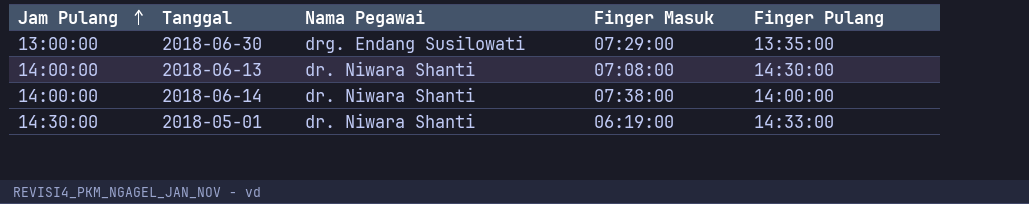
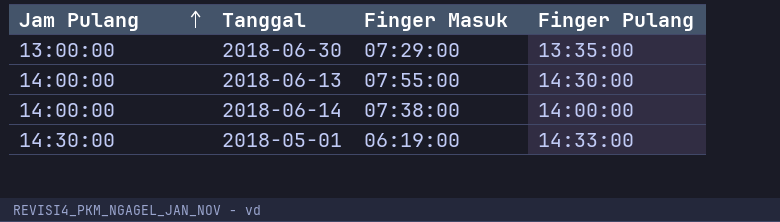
column Nama Pegawai | position: 3 -> none
2018-06-13 | Finger Masuk: 07:08:00 -> 07:55:00

